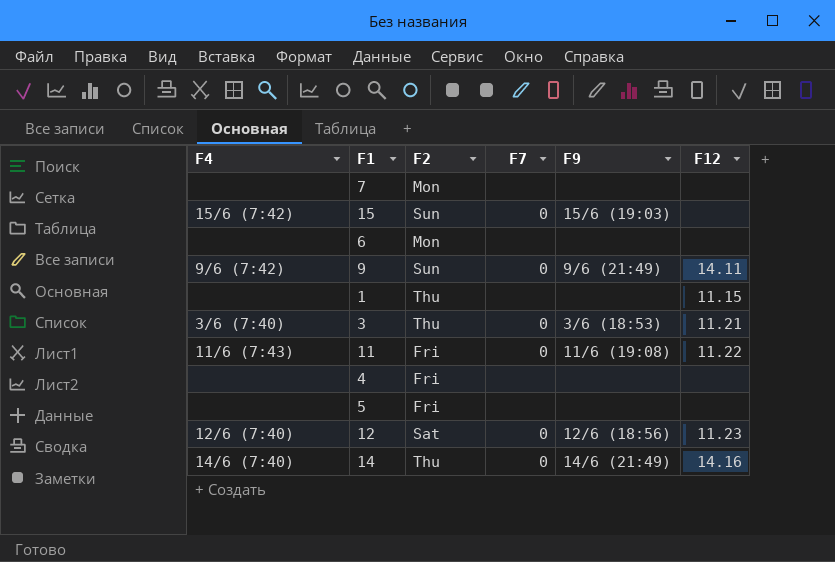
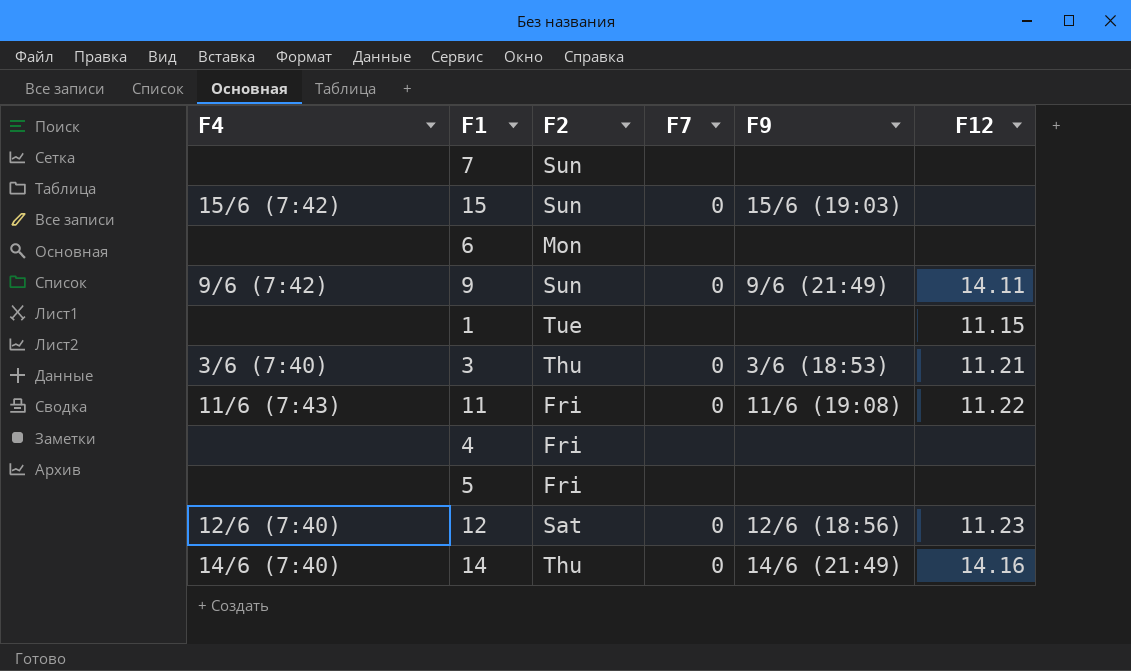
7 | F2: Mon -> Sun
1 | F2: Thu -> Tue

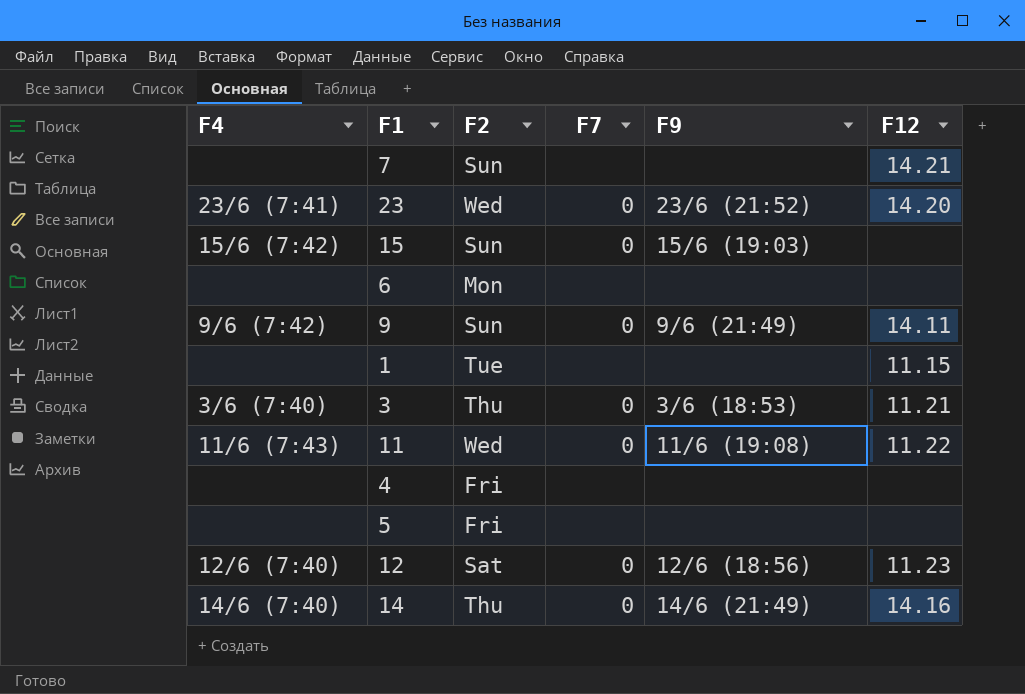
7 | F12: none -> 14.21
row 23: none -> 23/6 (7:41) | Wed | 0 | 23/6 (21:52) | 14.20
11 | F2: Fri -> Wed

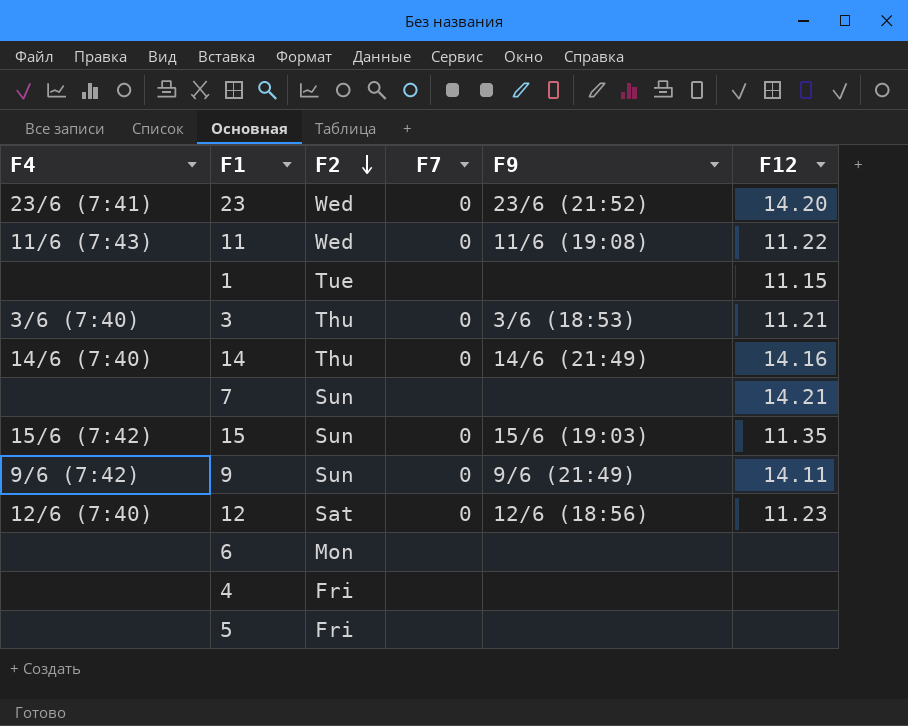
row order: none -> F2 descending
15 | F12: none -> 11.35

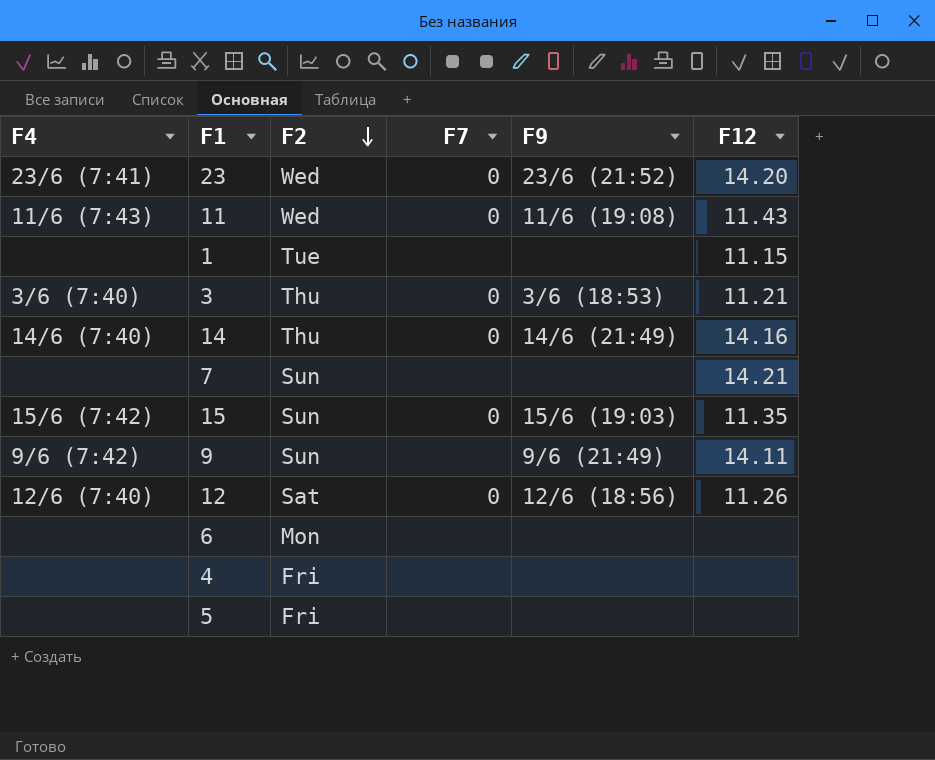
11 | F12: 11.22 -> 11.43
9 | F7: 0 -> none
12 | F12: 11.23 -> 11.26

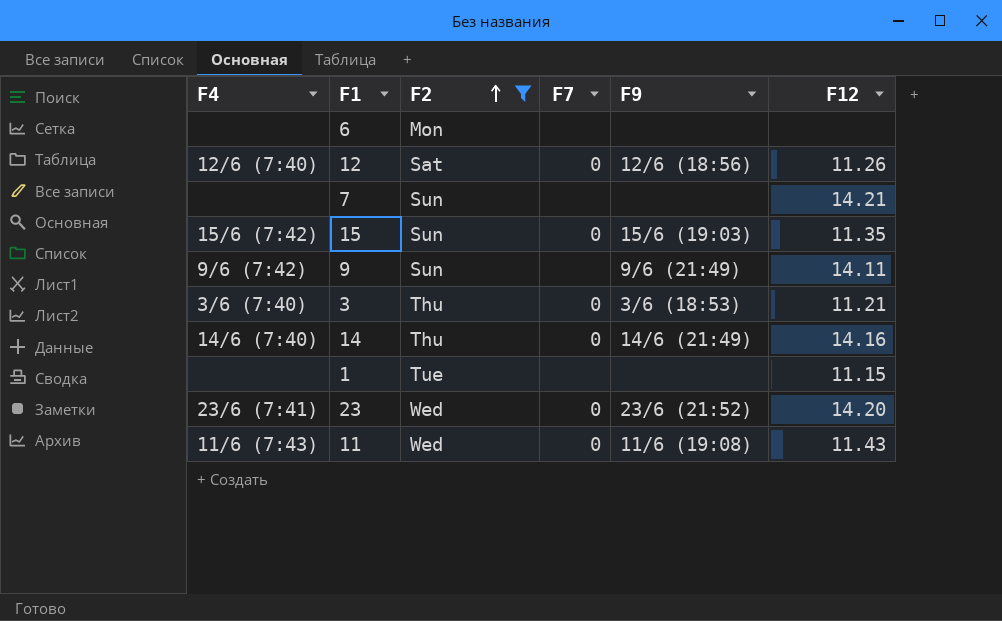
filter: none -> F2 != Fri
row order: F2 descending -> F2 ascending

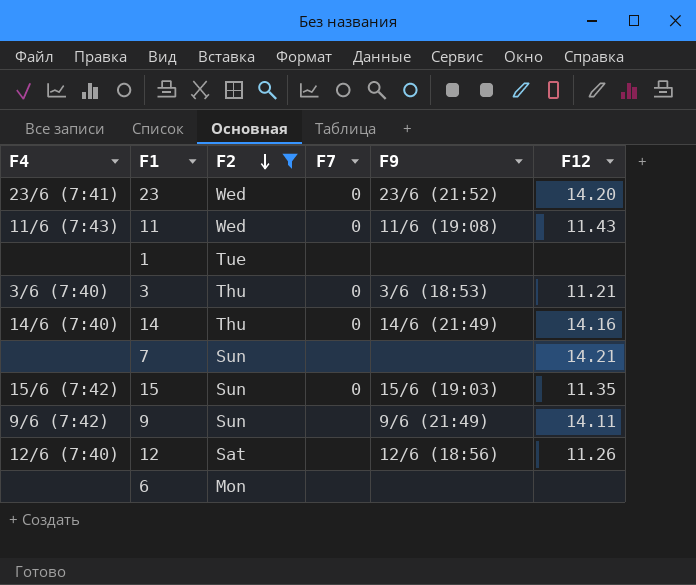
row order: F2 ascending -> F2 descending
1 | F12: 11.15 -> none
12 | F7: 0 -> none

